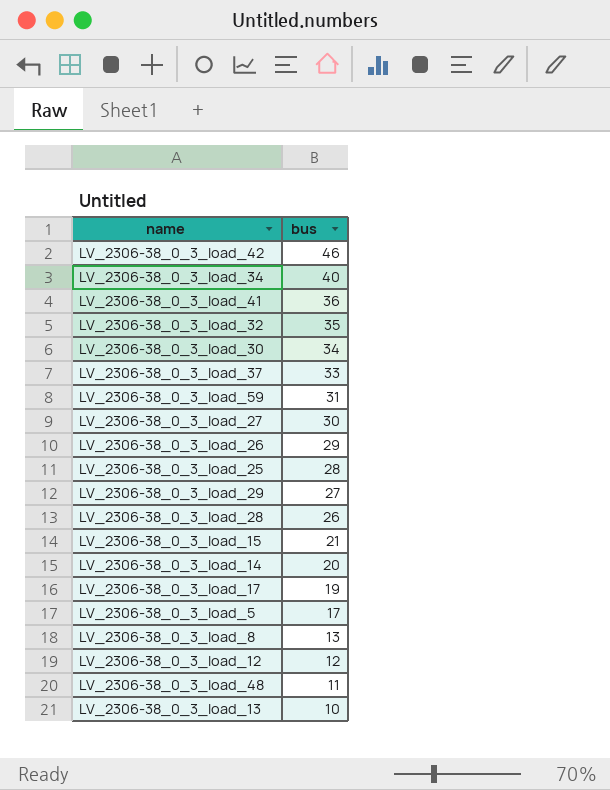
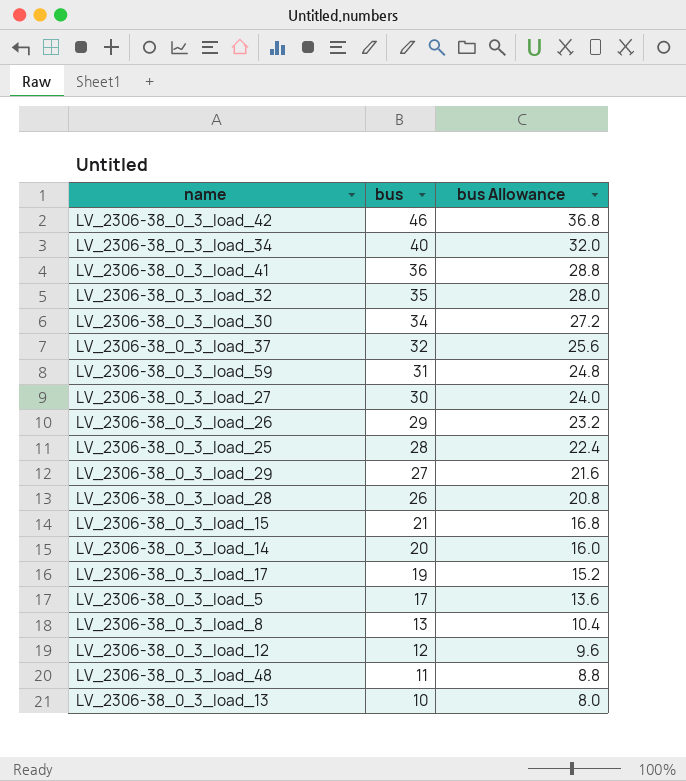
column bus Allowance | formula: none -> [bus] * 0.8
LV_2306-38_0_3_load_37 | bus: 33 -> 32

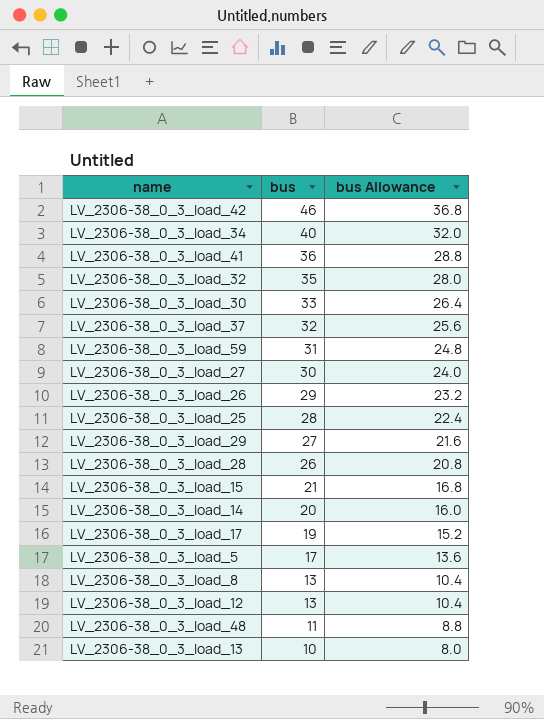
LV_2306-38_0_3_load_30 | bus: 34 -> 33
LV_2306-38_0_3_load_30 | bus Allowance: 27.2 -> 26.4
LV_2306-38_0_3_load_12 | bus: 12 -> 13
LV_2306-38_0_3_load_12 | bus Allowance: 9.6 -> 10.4

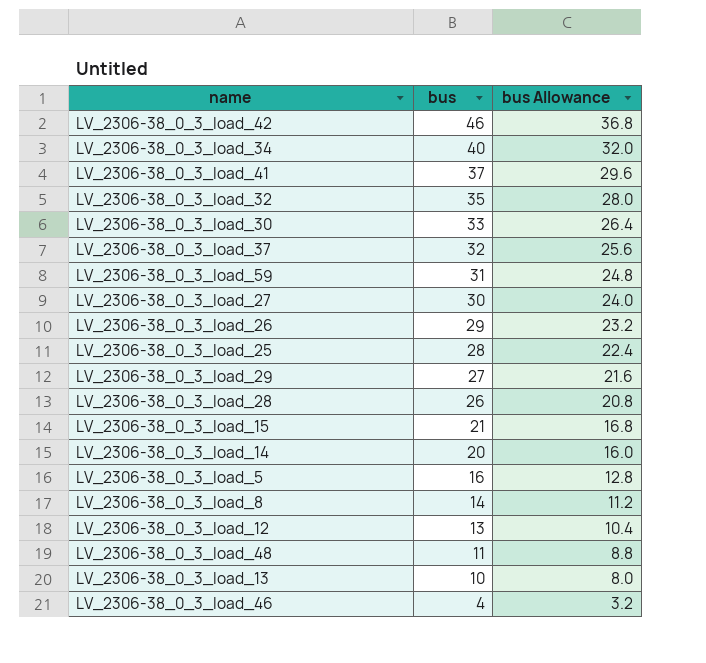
row LV_2306-38_0_3_load_17: 19 | 15.2 -> none
LV_2306-38_0_3_load_41 | bus: 36 -> 37
LV_2306-38_0_3_load_41 | bus Allowance: 28.8 -> 29.6
LV_2306-38_0_3_load_5 | bus: 17 -> 16
LV_2306-38_0_3_load_5 | bus Allowance: 13.6 -> 12.8
LV_2306-38_0_3_load_8 | bus: 13 -> 14
LV_2306-38_0_3_load_8 | bus Allowance: 10.4 -> 11.2
row LV_2306-38_0_3_load_46: none -> 4 | 3.2

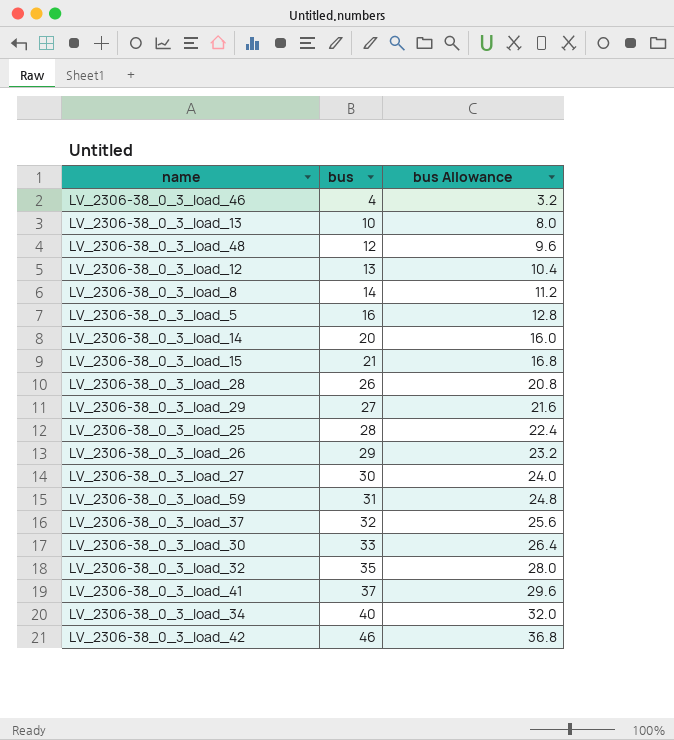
row order: bus descending -> bus ascending
LV_2306-38_0_3_load_48 | bus: 11 -> 12
LV_2306-38_0_3_load_48 | bus Allowance: 8.8 -> 9.6

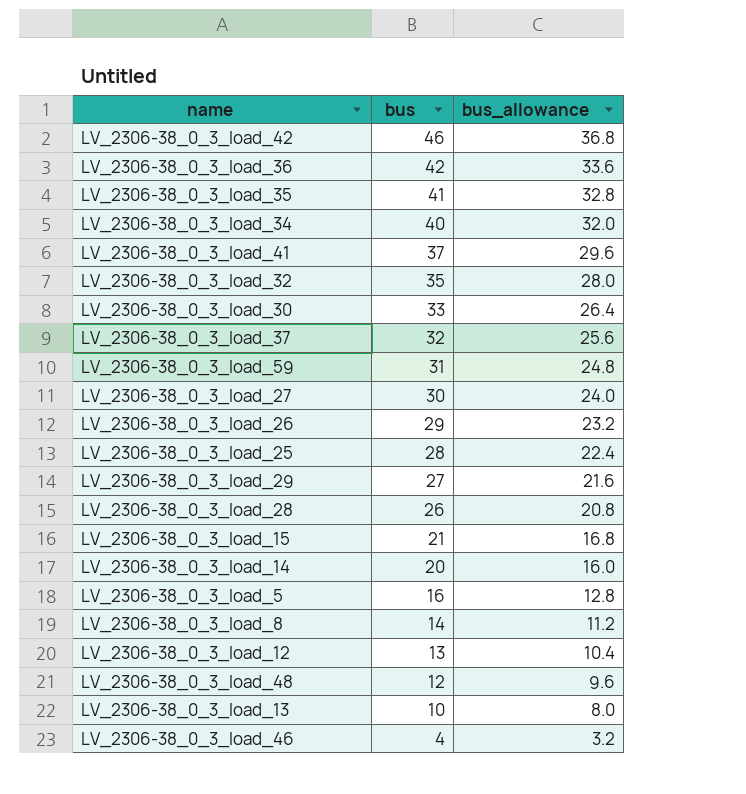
row order: bus ascending -> bus descending
column name: bus Allowance -> bus_allowance
row LV_2306-38_0_3_load_36: none -> 42 | 33.6
row LV_2306-38_0_3_load_35: none -> 41 | 32.8

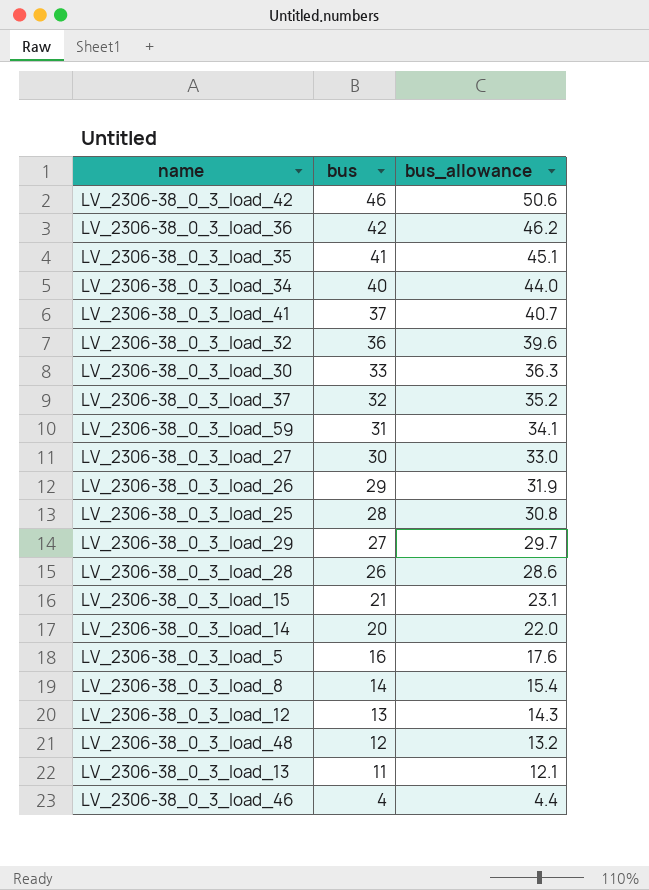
column bus_allowance | formula: [bus] * 0.8 -> [bus] * 1.1
LV_2306-38_0_3_load_32 | bus: 35 -> 36
LV_2306-38_0_3_load_13 | bus: 10 -> 11

